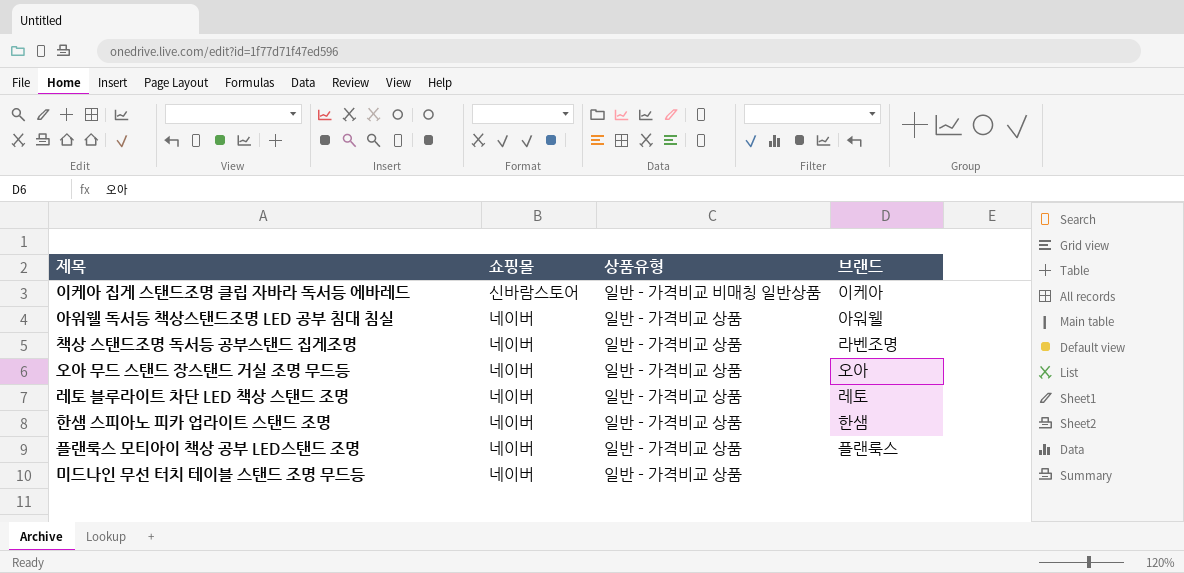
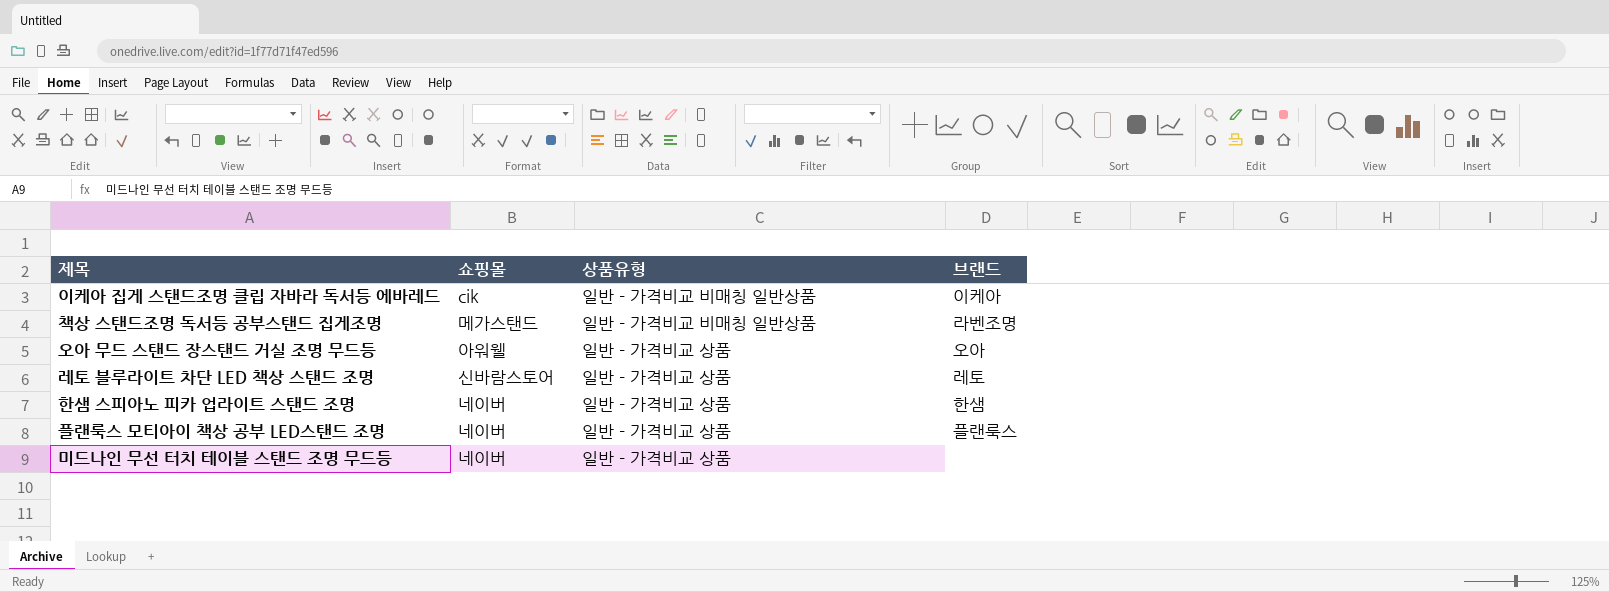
row 아워웰 독서등 책상스탠드조명 LED 공부 침대 침실: 네이버 | 일반 - 가격비교 상품 | 아워웰 -> none
이케아 집게 스탠드조명 클립 자바라 독서등 에바레드 | 쇼핑몰: 신바람스토어 -> cik
책상 스탠드조명 독서등 공부스탠드 집게조명 | 쇼핑몰: 네이버 -> 메가스탠드
책상 스탠드조명 독서등 공부스탠드 집게조명 | 상품유형: 일반 - 가격비교 상품 -> 일반 - 가격비교 비매칭 일반상품
오아 무드 스탠드 장스탠드 거실 조명 무드등 | 쇼핑몰: 네이버 -> 아워웰
레토 블루라이트 차단 LED 책상 스탠드 조명 | 쇼핑몰: 네이버 -> 신바람스토어

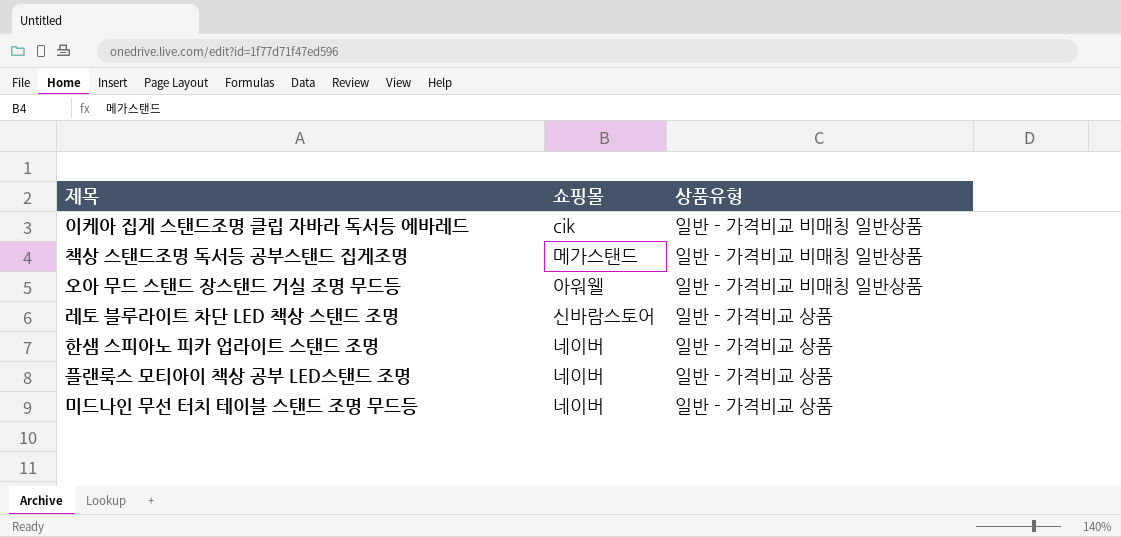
column 브랜드 | position: 4 -> none
오아 무드 스탠드 장스탠드 거실 조명 무드등 | 상품유형: 일반 - 가격비교 상품 -> 일반 - 가격비교 비매칭 일반상품

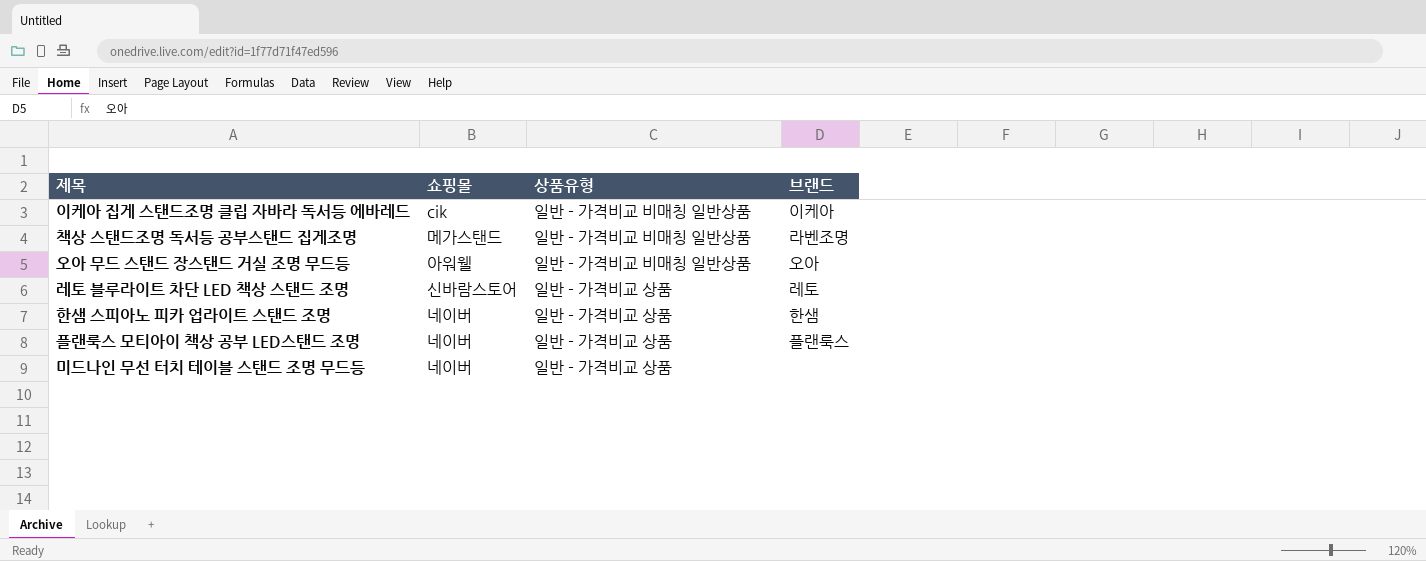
column 브랜드 | position: none -> 4

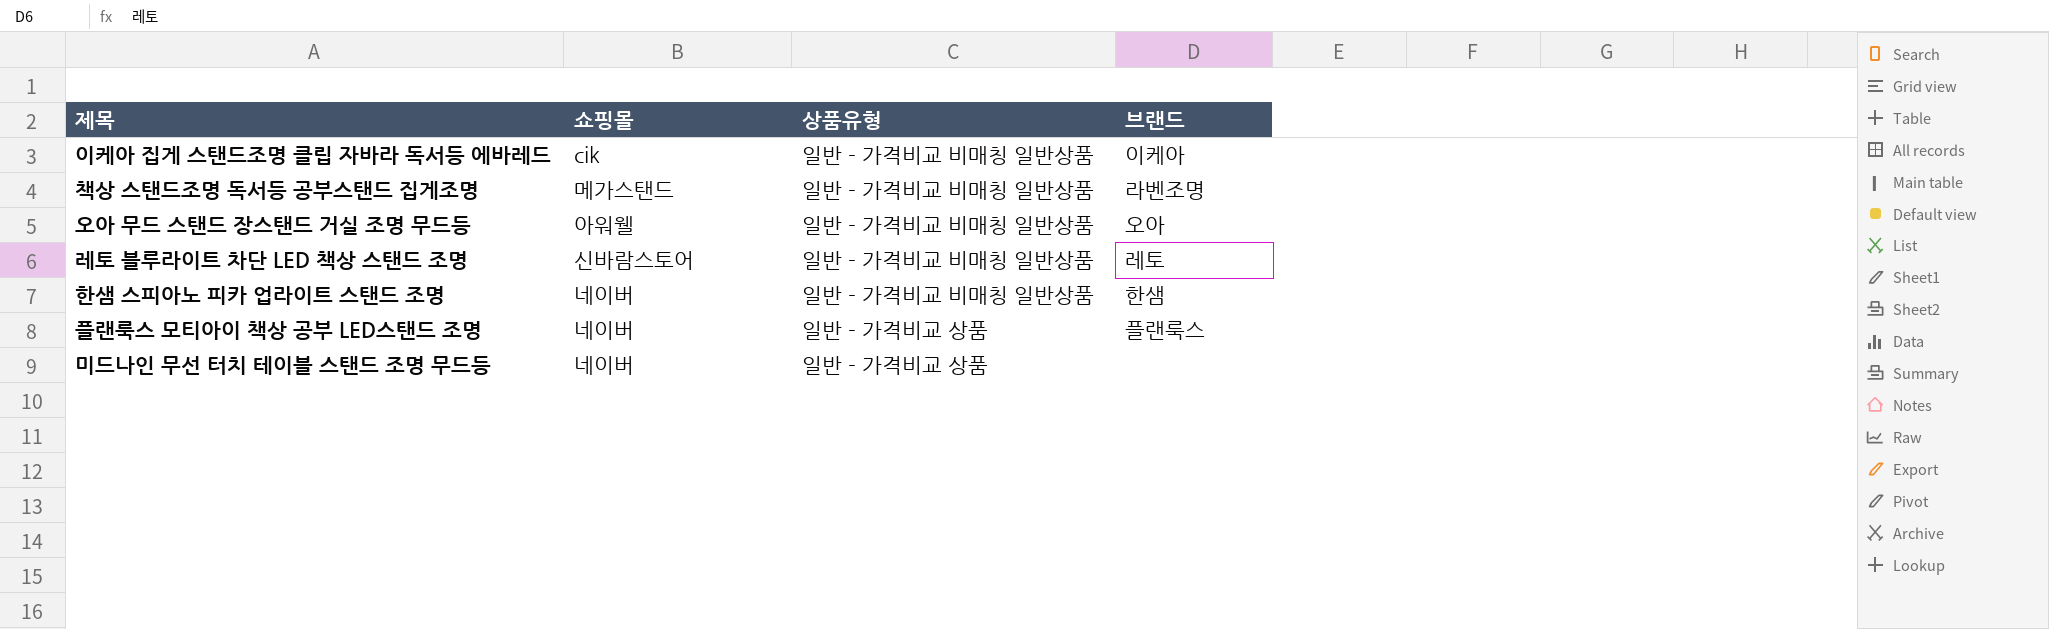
레토 블루라이트 차단 LED 책상 스탠드 조명 | 상품유형: 일반 - 가격비교 상품 -> 일반 - 가격비교 비매칭 일반상품
한샘 스피아노 피카 업라이트 스탠드 조명 | 상품유형: 일반 - 가격비교 상품 -> 일반 - 가격비교 비매칭 일반상품

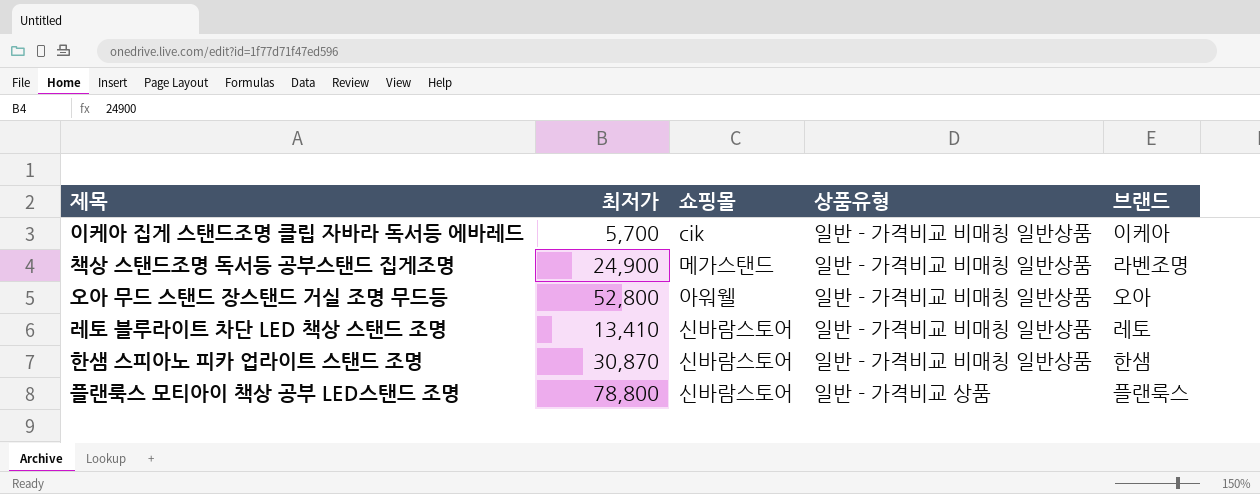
column 최저가 | position: none -> 2
row 미드나인 무선 터치 테이블 스탠드 조명 무드등: 네이버 | 일반 - 가격비교 상품 | none -> none
한샘 스피아노 피카 업라이트 스탠드 조명 | 쇼핑몰: 네이버 -> 신바람스토어
플랜룩스 모티아이 책상 공부 LED스탠드 조명 | 쇼핑몰: 네이버 -> 신바람스토어

